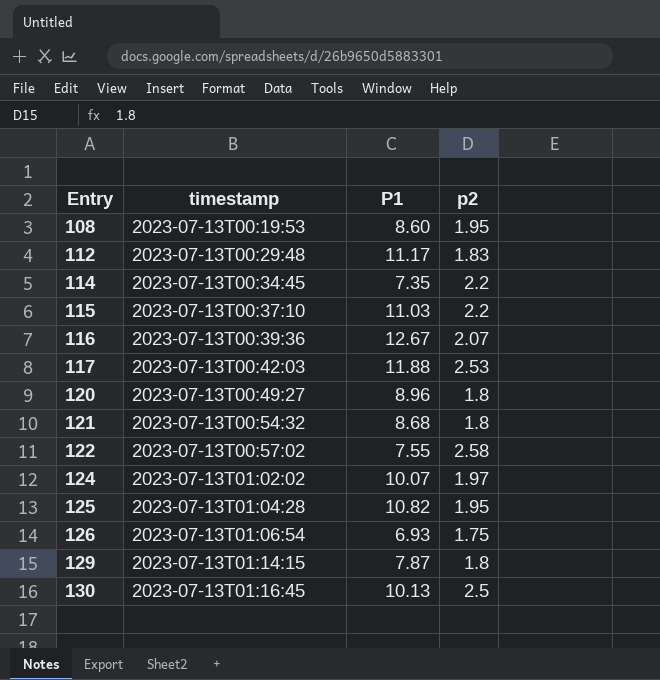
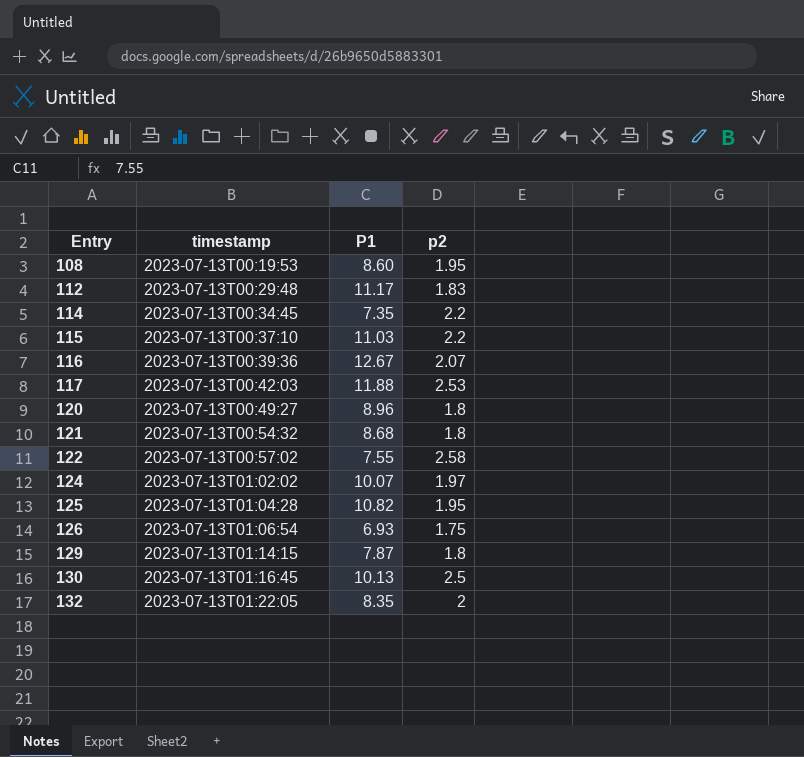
row 132: none -> 2023-07-13T01:22:05 | 8.35 | 2

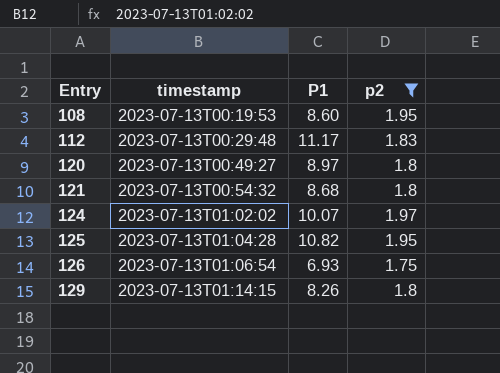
filter: none -> p2 <= 1.97
120 | P1: 8.96 -> 8.97
129 | P1: 7.87 -> 8.26

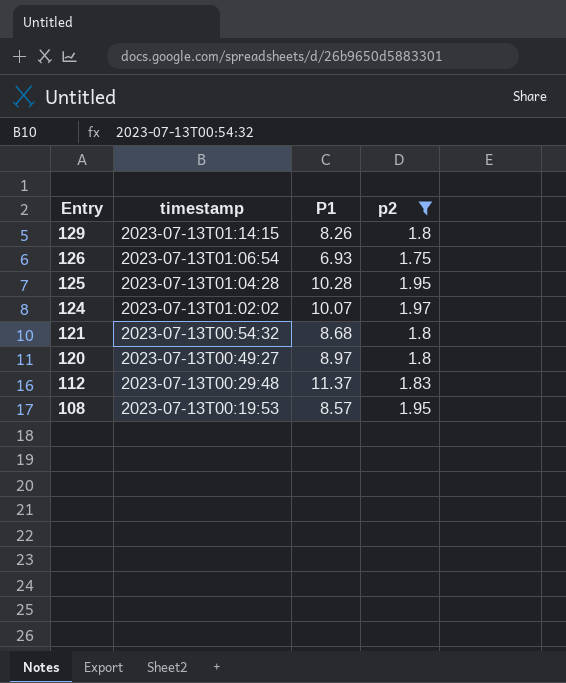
row order: Entry ascending -> Entry descending
125 | P1: 10.82 -> 10.28
112 | P1: 11.17 -> 11.37
108 | P1: 8.60 -> 8.57

